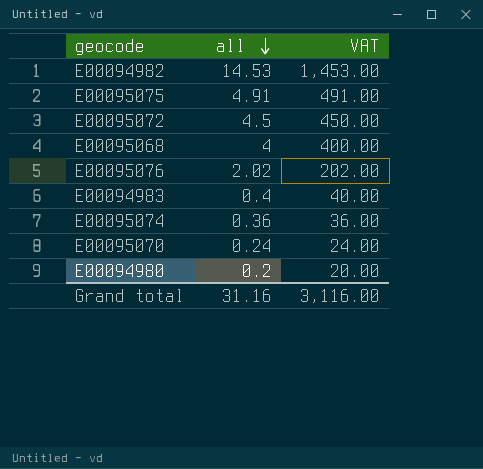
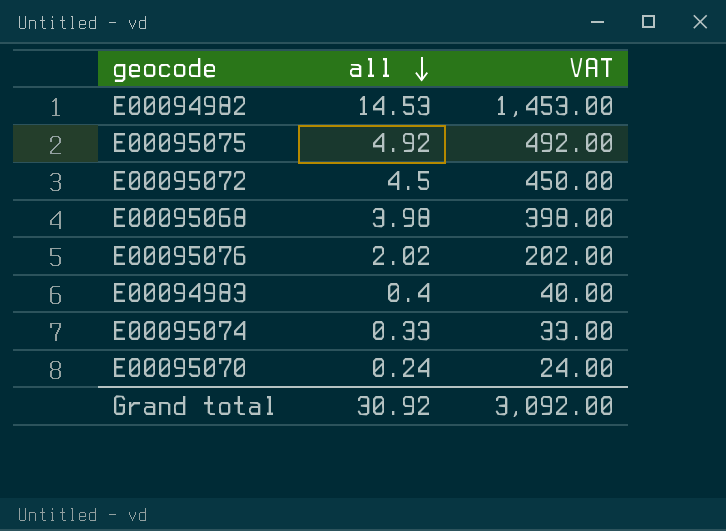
row E00094980: 0.2 | 20.00 -> none
E00095075 | all: 4.91 -> 4.92
E00095075 | VAT: 491.00 -> 492.00
E00095068 | all: 4 -> 3.98
E00095068 | VAT: 400.00 -> 398.00
E00095074 | all: 0.36 -> 0.33
E00095074 | VAT: 36.00 -> 33.00
Grand total | all: 31.16 -> 30.92
Grand total | VAT: 3,116.00 -> 3,092.00

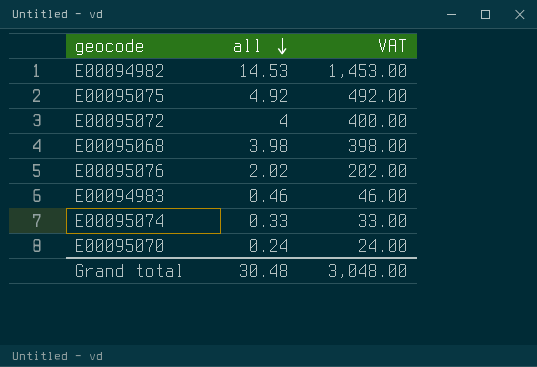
E00095072 | all: 4.5 -> 4
E00095072 | VAT: 450.00 -> 400.00
E00094983 | all: 0.4 -> 0.46
E00094983 | VAT: 40.00 -> 46.00
Grand total | all: 30.92 -> 30.48
Grand total | VAT: 3,092.00 -> 3,048.00

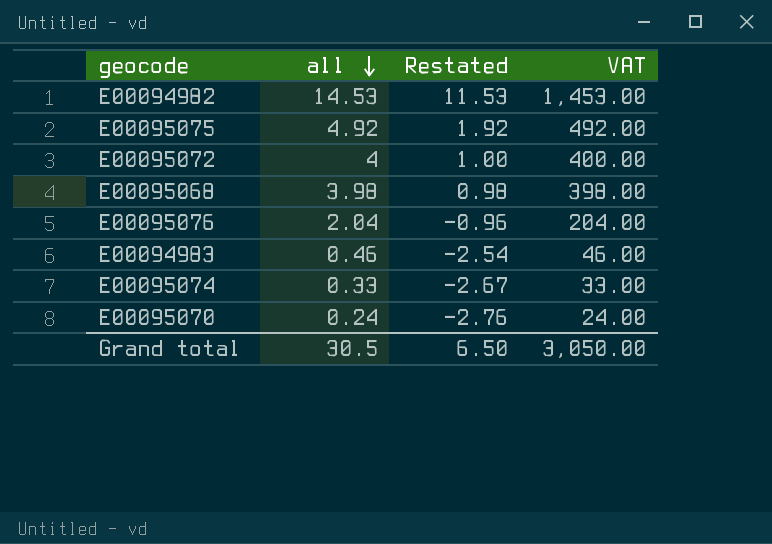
column Restated | formula: none -> [all] - 3
E00095076 | all: 2.02 -> 2.04
E00095076 | VAT: 202.00 -> 204.00
Grand total | all: 30.48 -> 30.5
Grand total | VAT: 3,048.00 -> 3,050.00

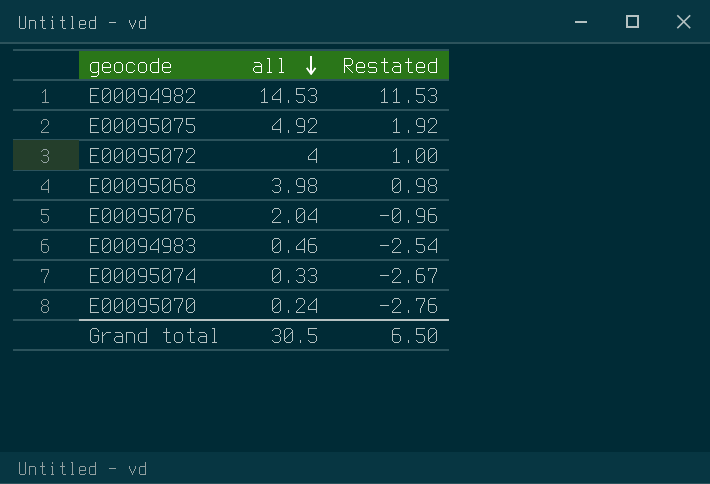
column VAT | formula: [all] * 100 -> none

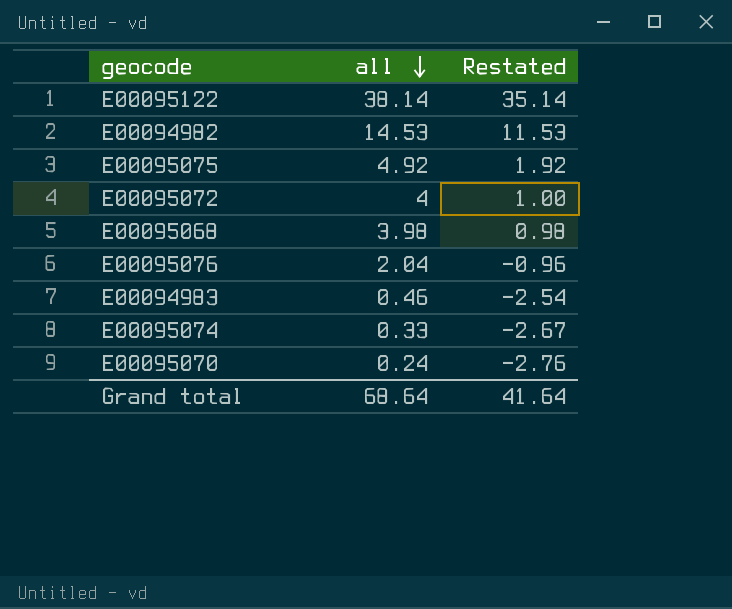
row E00095122: none -> 38.14 | 35.14
Grand total | all: 30.5 -> 68.64
Grand total | Restated: 6.50 -> 41.64

